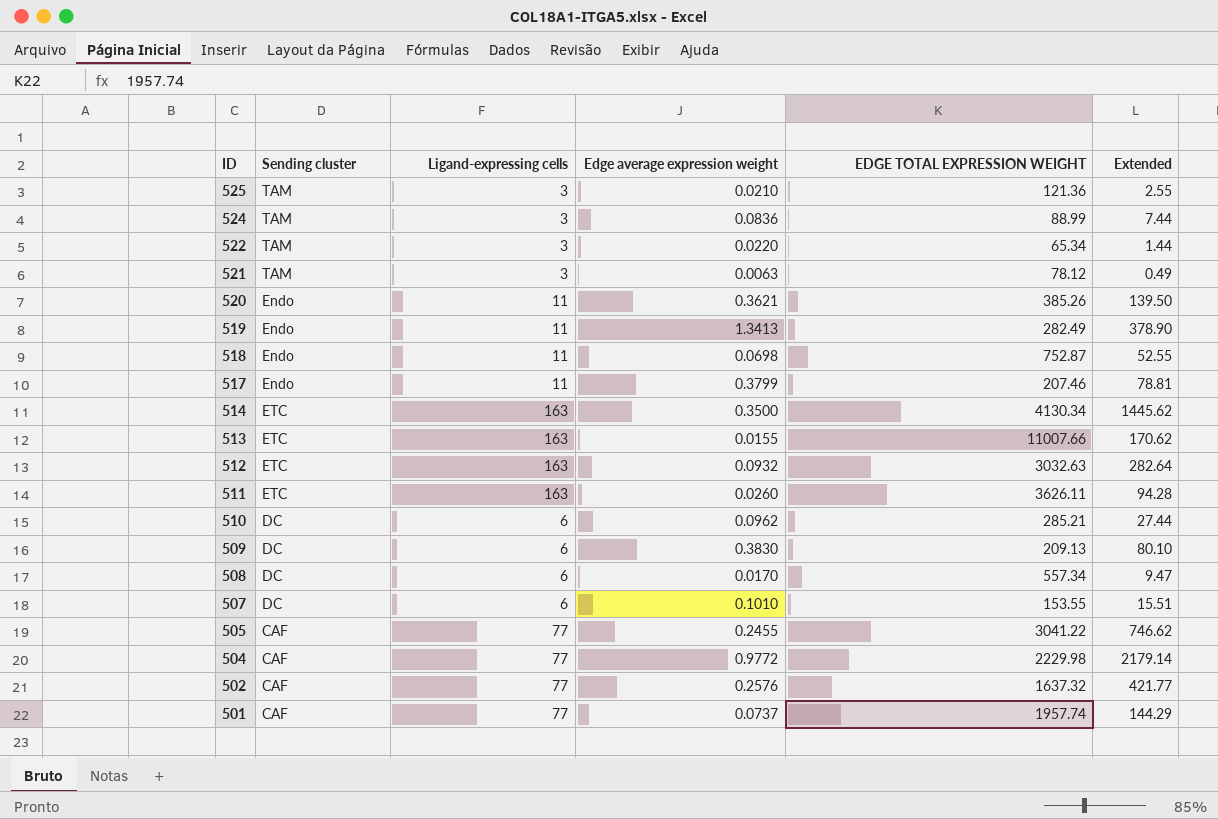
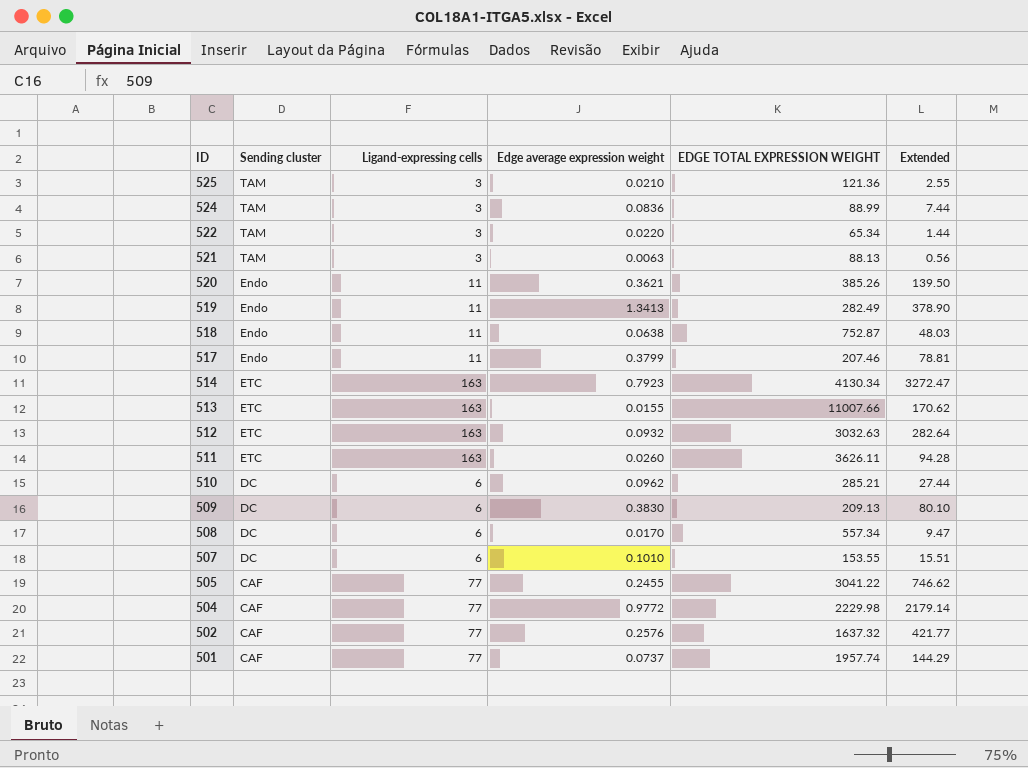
521 | EDGE TOTAL EXPRESSION WEIGHT: 78.12 -> 88.13
521 | Extended: 0.49 -> 0.56
518 | Edge average expression weight: 0.0698 -> 0.0638
518 | Extended: 52.55 -> 48.03
514 | Edge average expression weight: 0.3500 -> 0.7923
514 | Extended: 1445.62 -> 3272.47

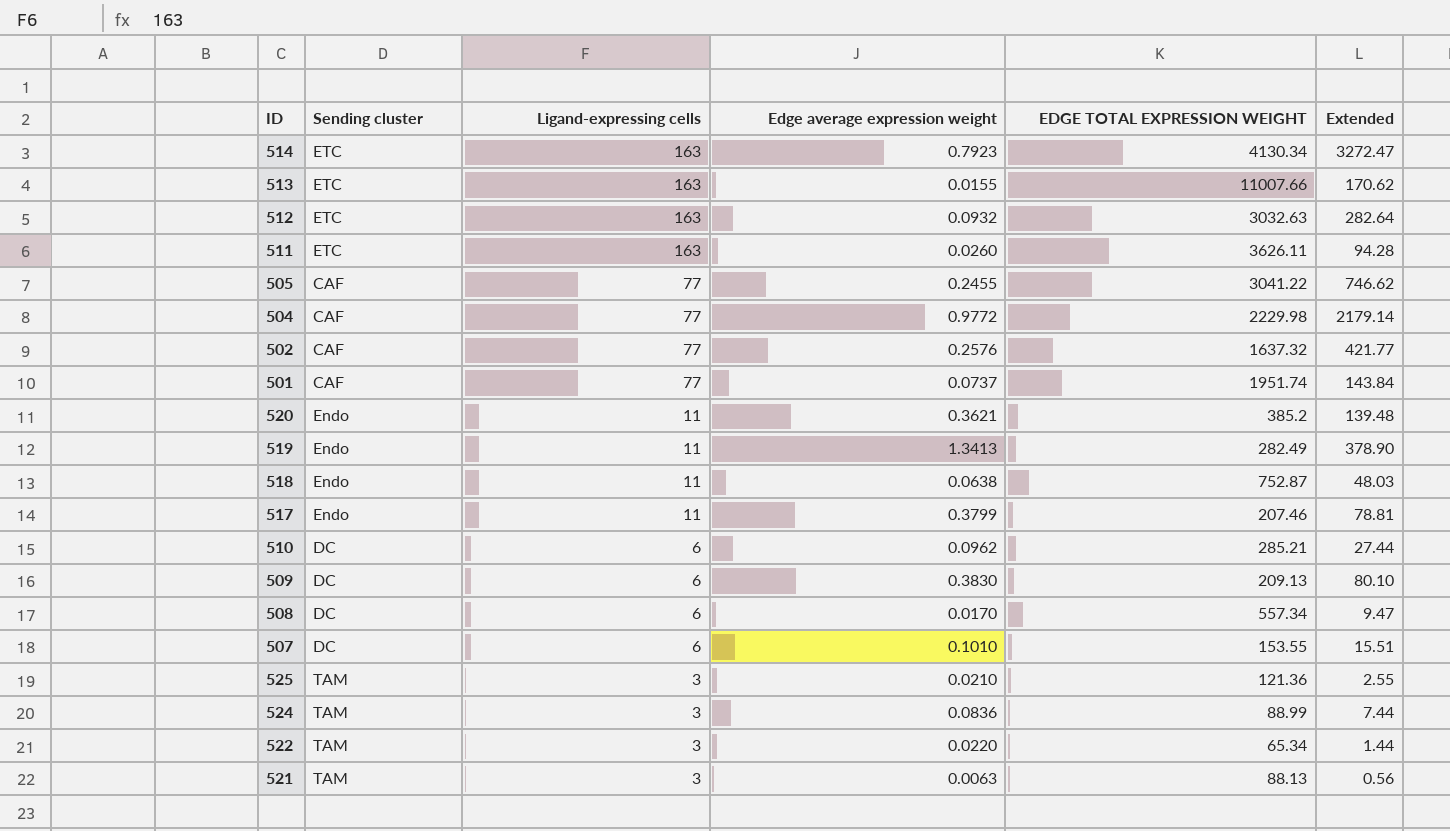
row order: ID descending -> Ligand-expressing cells descending
501 | EDGE TOTAL EXPRESSION WEIGHT: 1957.74 -> 1951.74
501 | Extended: 144.29 -> 143.84
520 | EDGE TOTAL EXPRESSION WEIGHT: 385.26 -> 385.2
520 | Extended: 139.50 -> 139.48

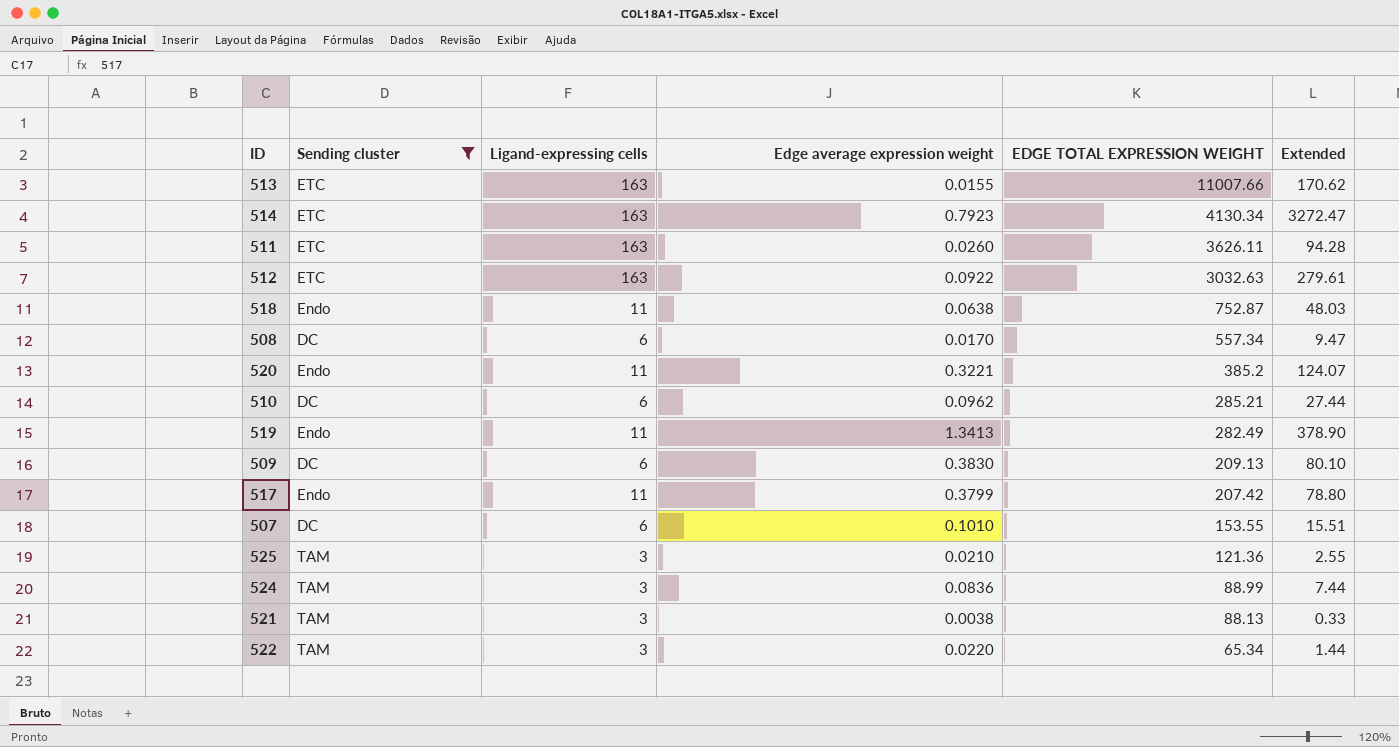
filter: none -> Sending cluster != CAF
row order: Ligand-expressing cells descending -> EDGE TOTAL EXPRESSION WEIGHT descending
512 | Edge average expression weight: 0.0932 -> 0.0922
512 | Extended: 282.64 -> 279.61
520 | Edge average expression weight: 0.3621 -> 0.3221
520 | Extended: 139.48 -> 124.07
517 | EDGE TOTAL EXPRESSION WEIGHT: 207.46 -> 207.42
517 | Extended: 78.81 -> 78.80
521 | Edge average expression weight: 0.0063 -> 0.0038
521 | Extended: 0.56 -> 0.33

